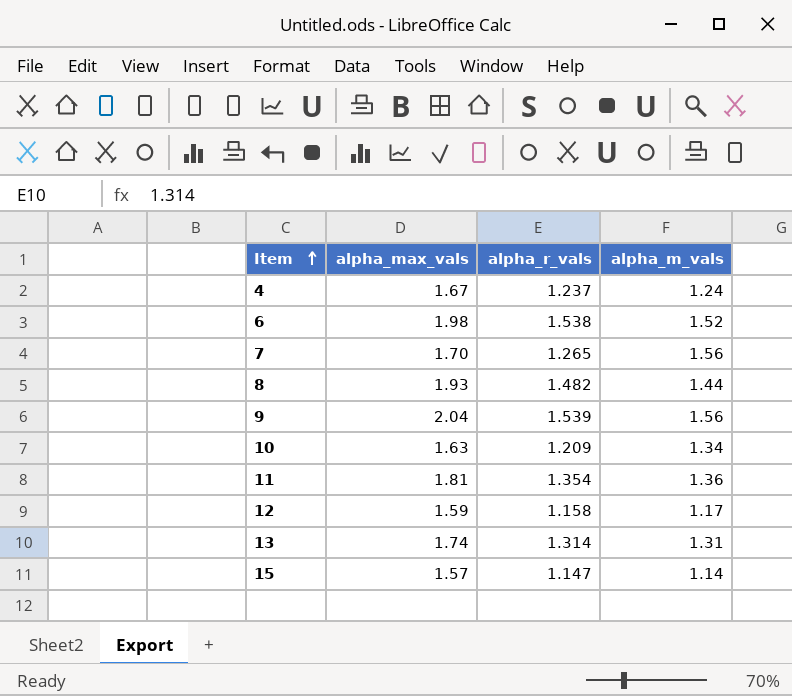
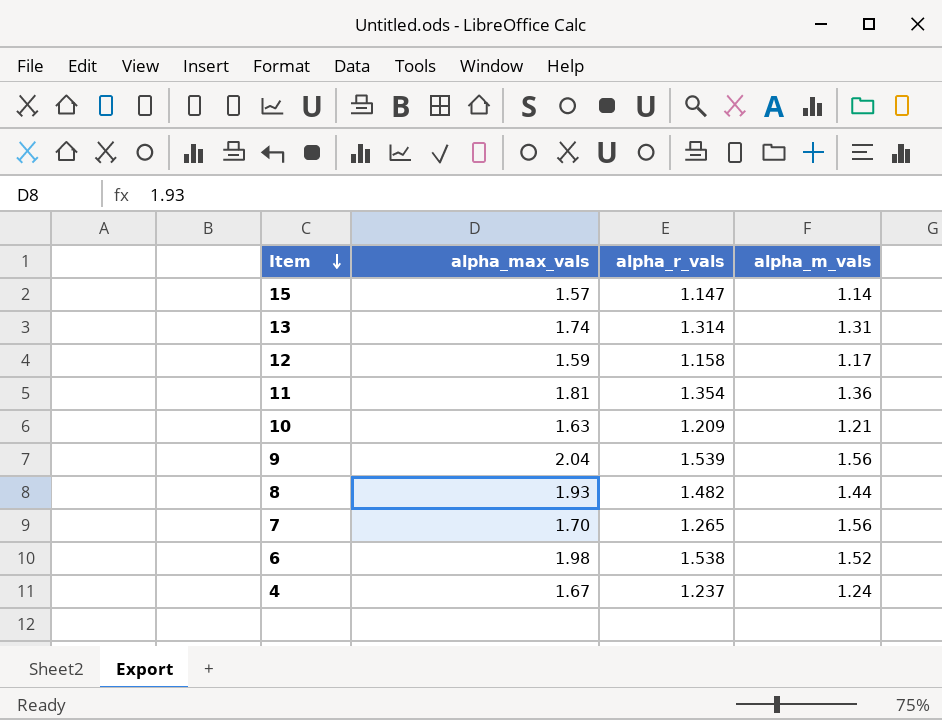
row order: Item ascending -> Item descending
10 | alpha_m_vals: 1.34 -> 1.21

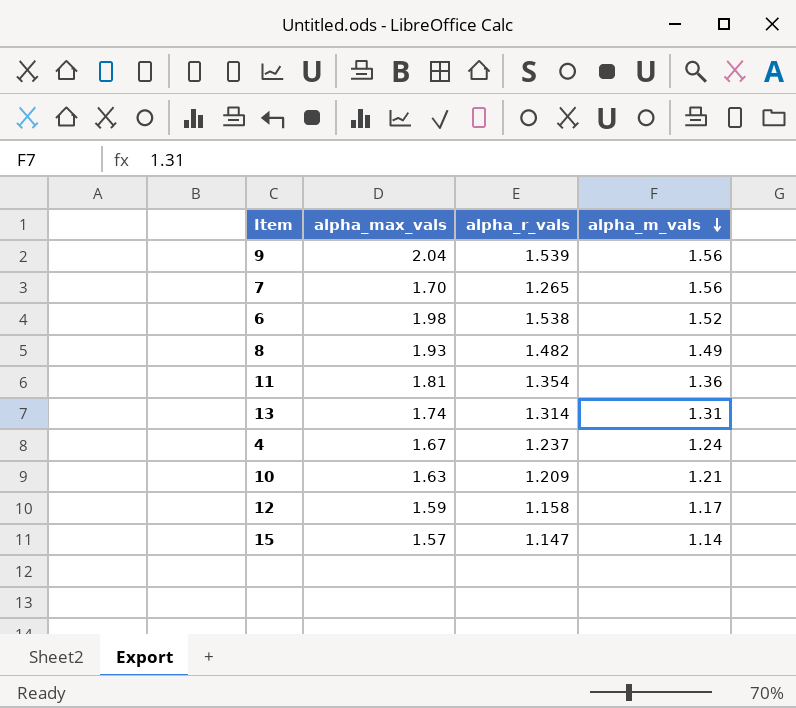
row order: Item descending -> alpha_m_vals descending
8 | alpha_m_vals: 1.44 -> 1.49

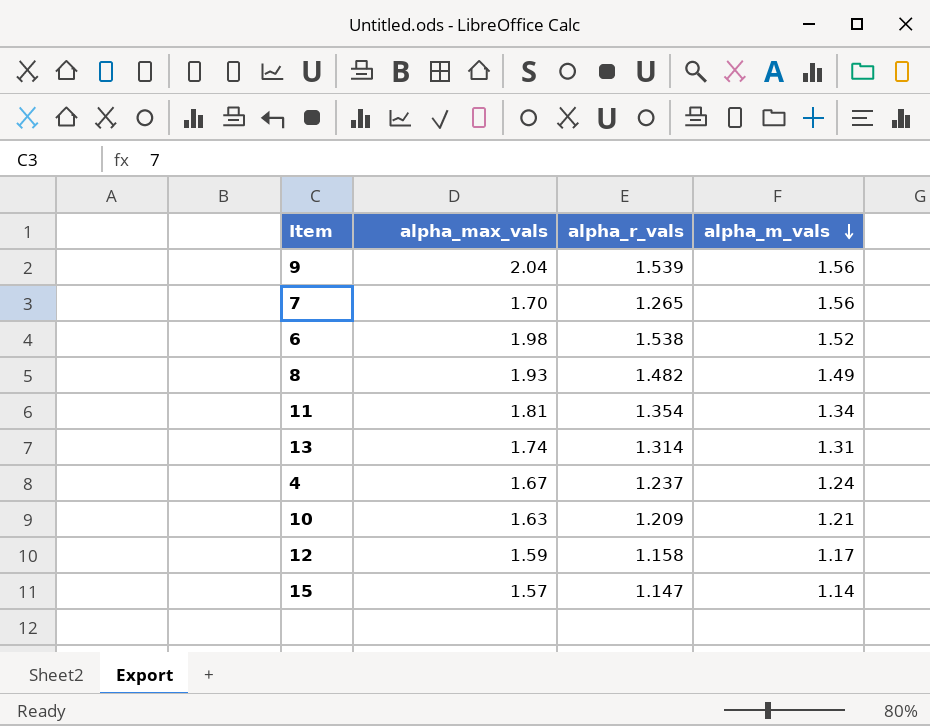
11 | alpha_m_vals: 1.36 -> 1.34

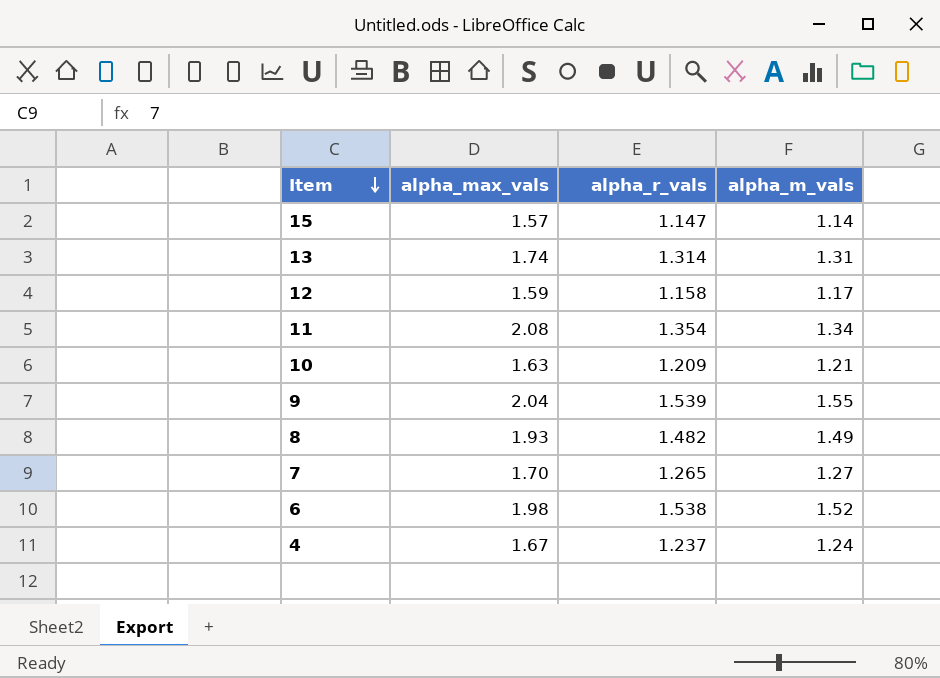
row order: alpha_m_vals descending -> Item descending
11 | alpha_max_vals: 1.81 -> 2.08
9 | alpha_m_vals: 1.56 -> 1.55
7 | alpha_m_vals: 1.56 -> 1.27

